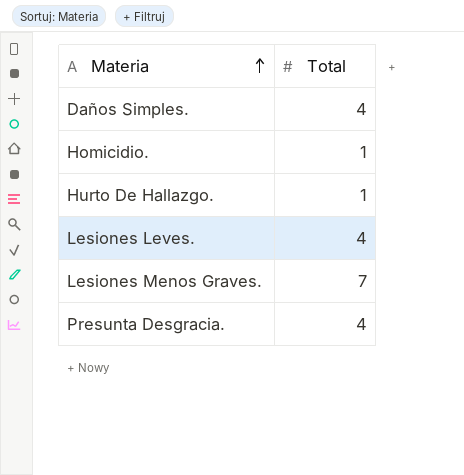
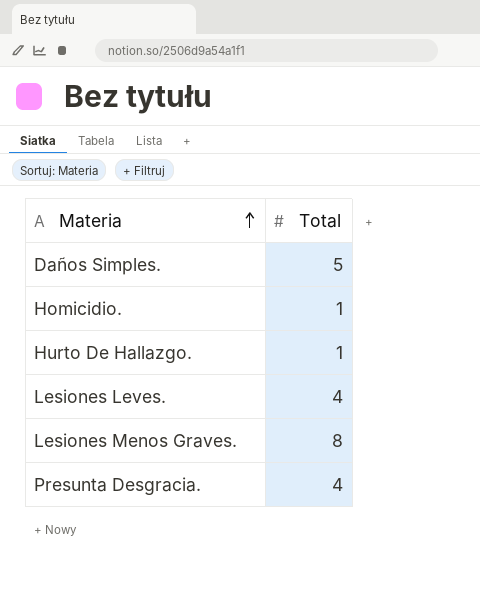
Daños Simples. | Total: 4 -> 5
Lesiones Menos Graves. | Total: 7 -> 8

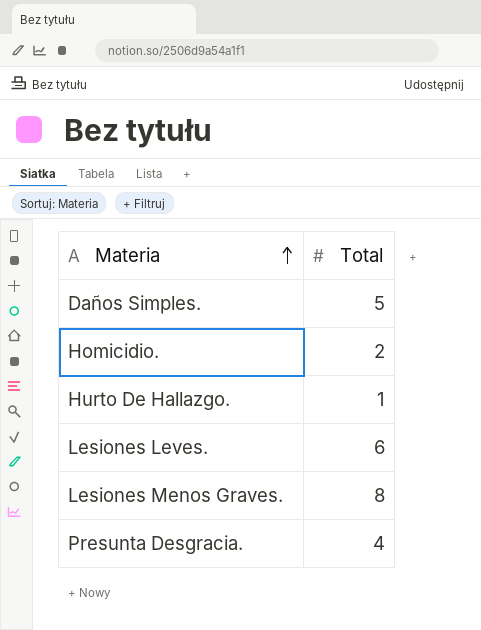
Homicidio. | Total: 1 -> 2
Lesiones Leves. | Total: 4 -> 6

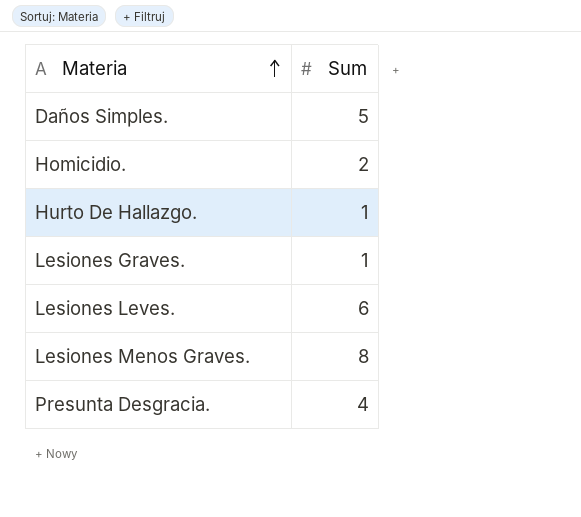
column name: Total -> Sum
row Lesiones Graves.: none -> 1

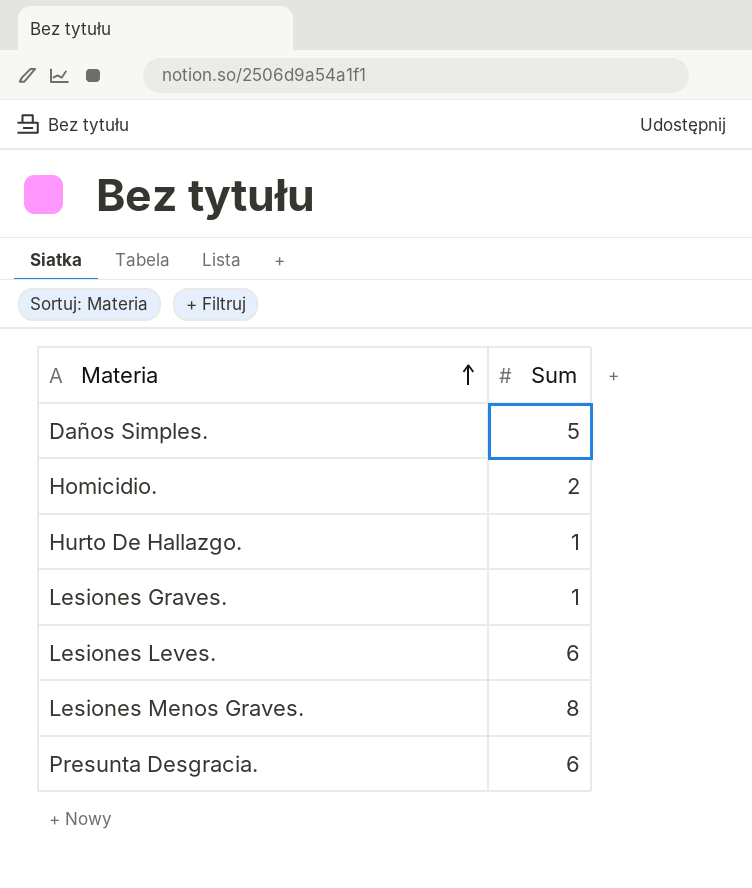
Presunta Desgracia. | Sum: 4 -> 6

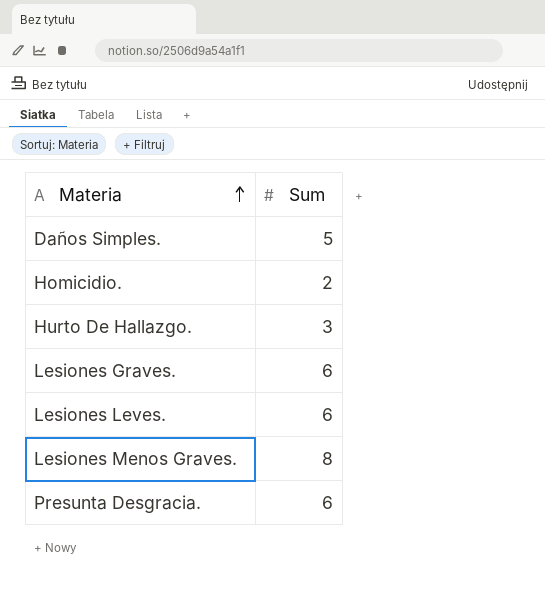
Hurto De Hallazgo. | Sum: 1 -> 3
Lesiones Graves. | Sum: 1 -> 6

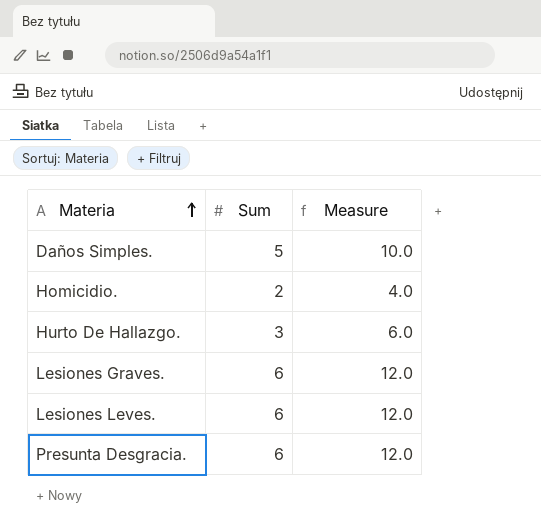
column Measure | formula: none -> [Sum] * 2
row Lesiones Menos Graves.: 8 -> none

